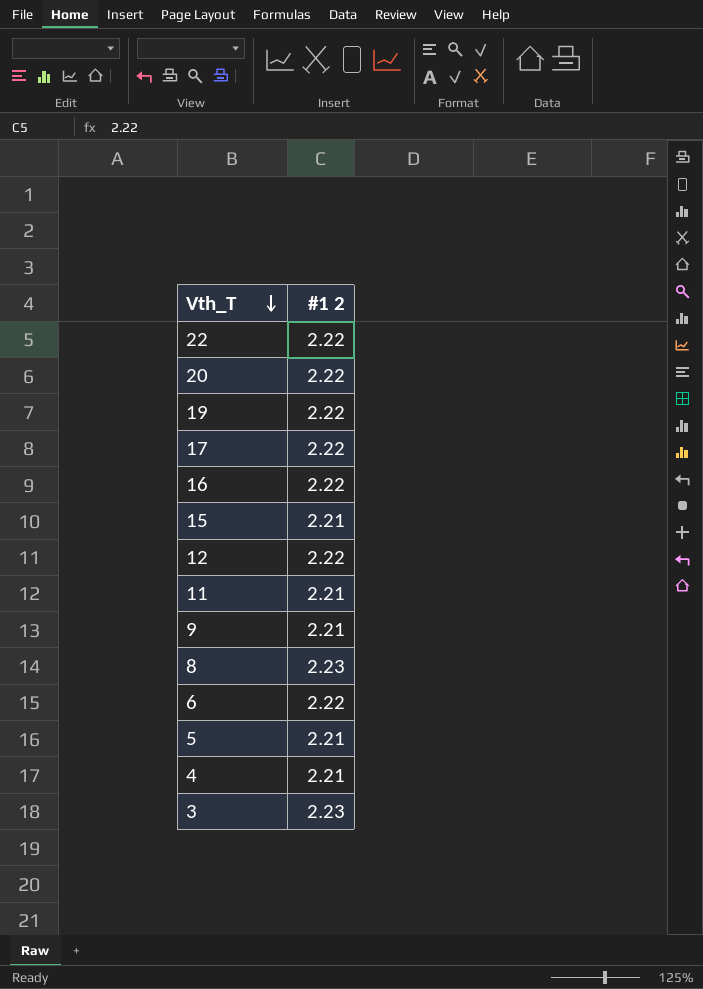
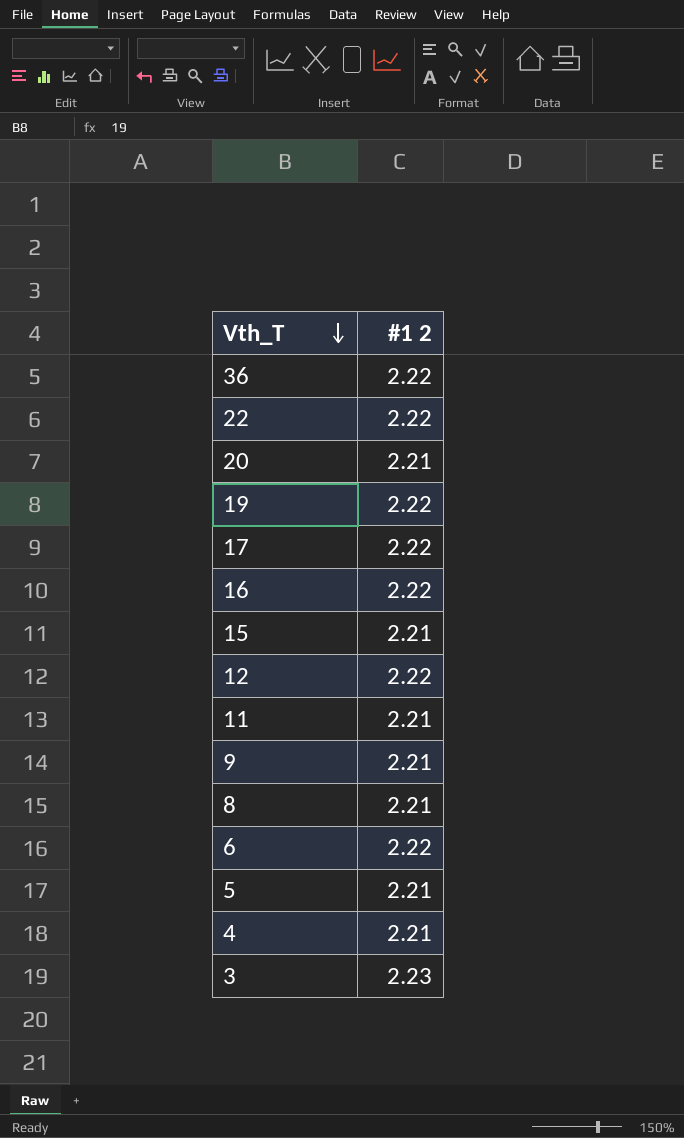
row 36: none -> 2.22
20 | #1 2: 2.22 -> 2.21
8 | #1 2: 2.23 -> 2.21

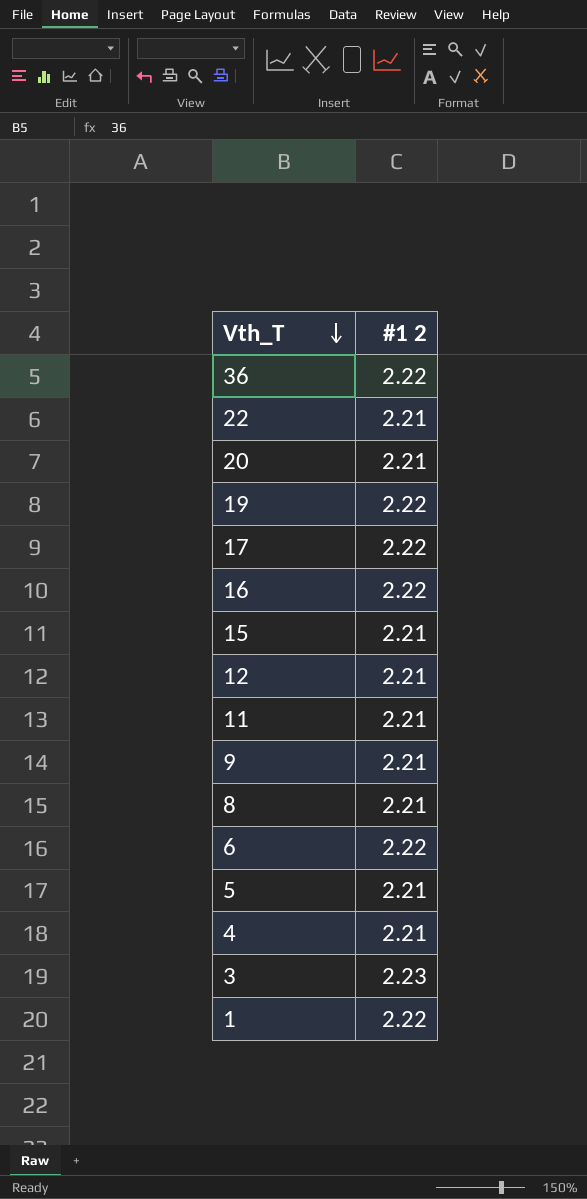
22 | #1 2: 2.22 -> 2.21
12 | #1 2: 2.22 -> 2.21
row 1: none -> 2.22

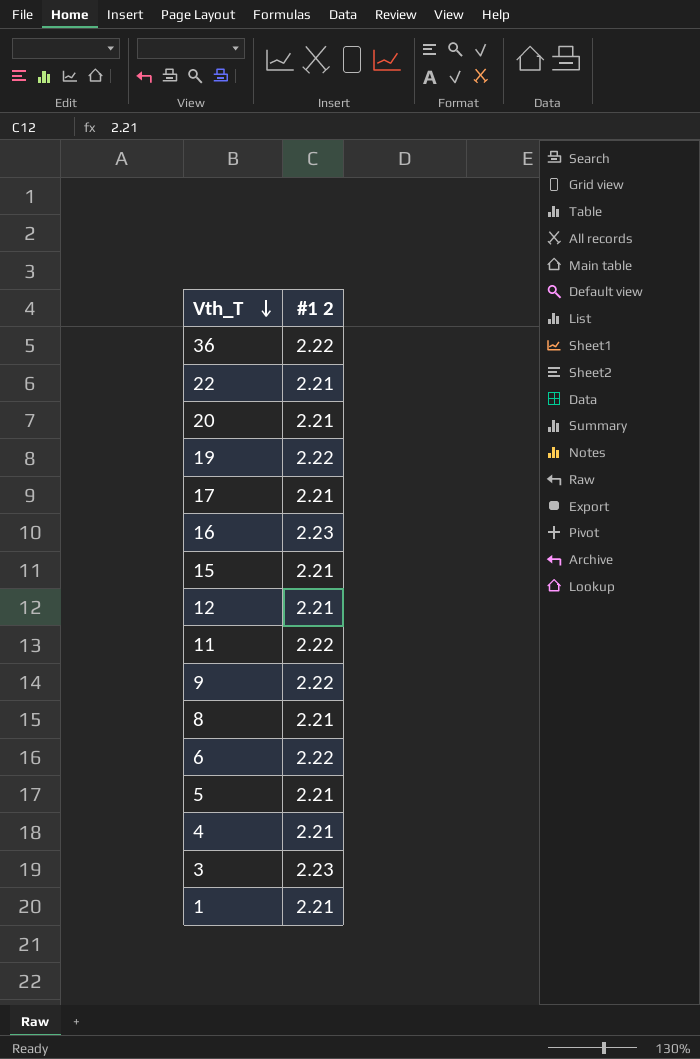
17 | #1 2: 2.22 -> 2.21
16 | #1 2: 2.22 -> 2.23
11 | #1 2: 2.21 -> 2.22
9 | #1 2: 2.21 -> 2.22
1 | #1 2: 2.22 -> 2.21

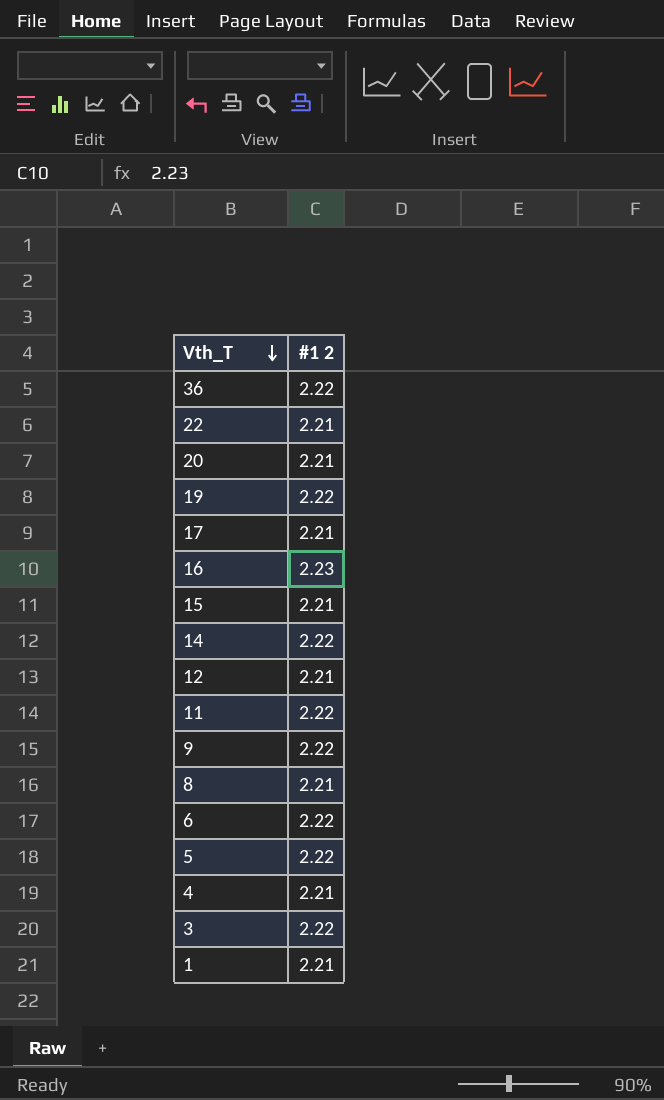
row 14: none -> 2.22
5 | #1 2: 2.21 -> 2.22
3 | #1 2: 2.23 -> 2.22

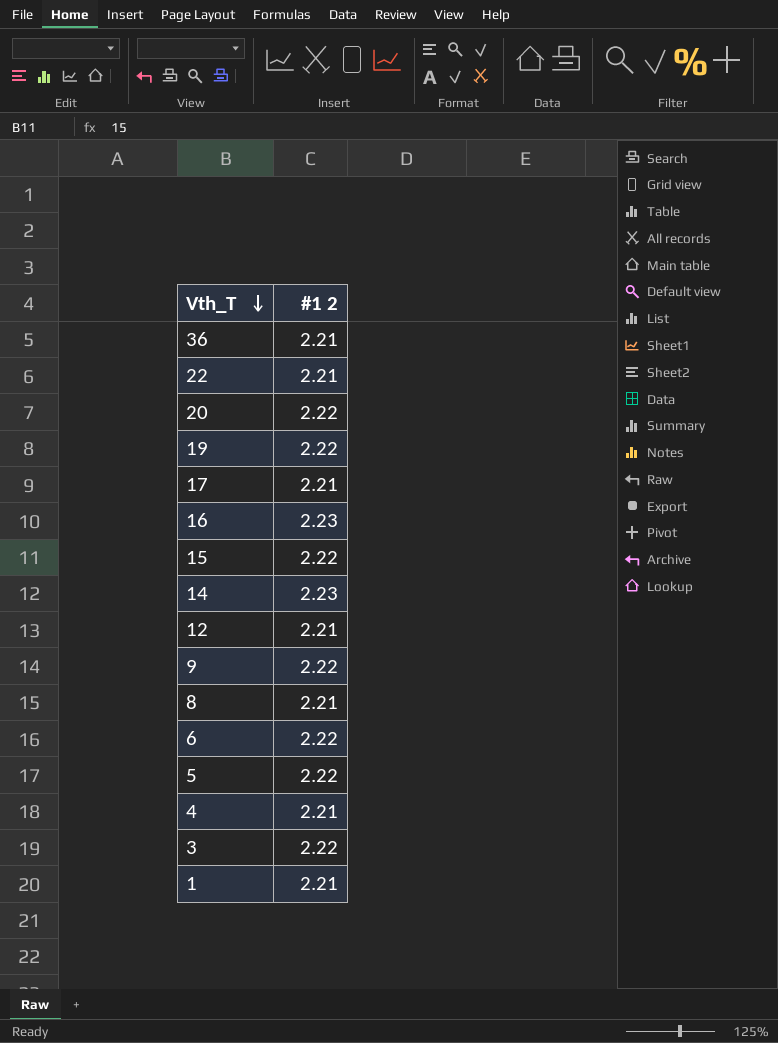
row 11: 2.22 -> none
36 | #1 2: 2.22 -> 2.21
20 | #1 2: 2.21 -> 2.22
15 | #1 2: 2.21 -> 2.22
14 | #1 2: 2.22 -> 2.23

